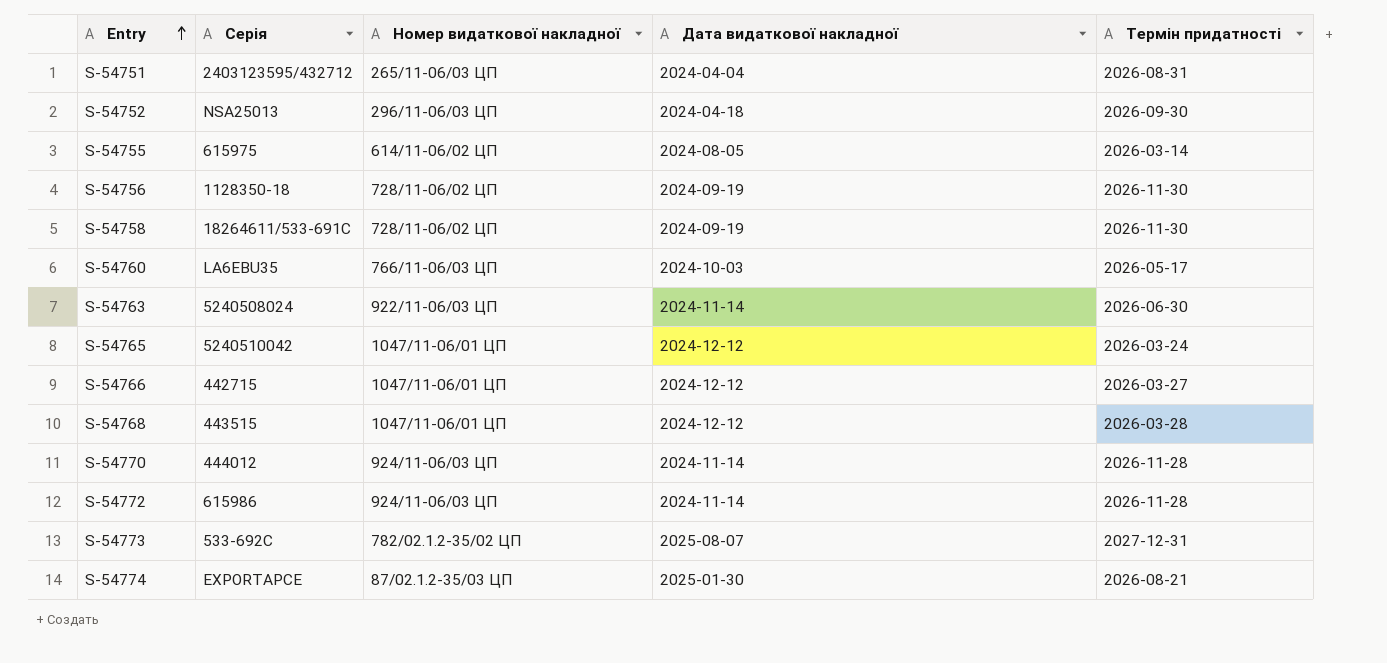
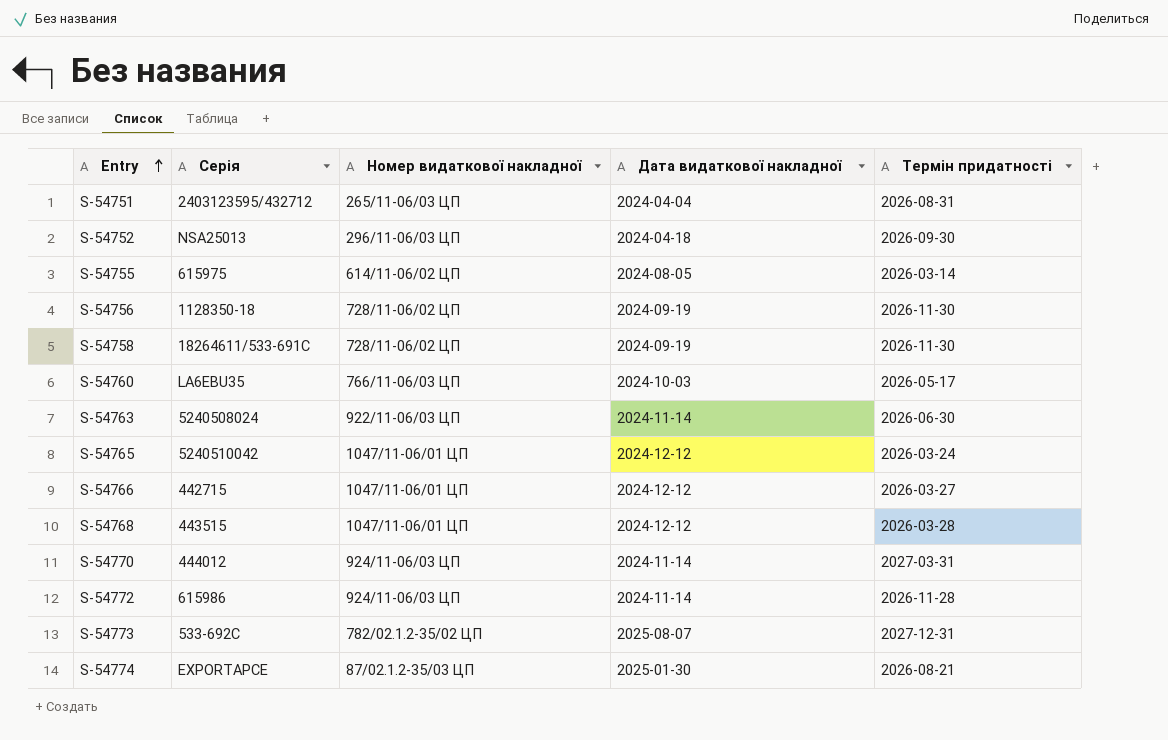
S-54770 | Термін придатності: 2026-11-28 -> 2027-03-31

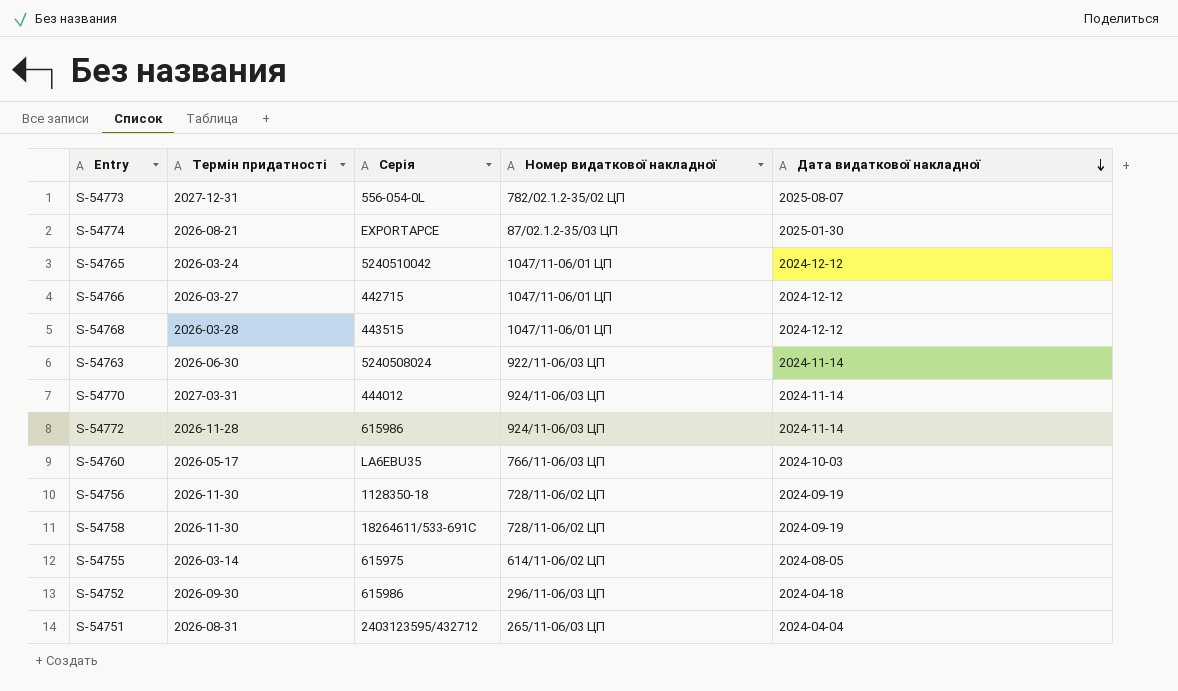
row order: Entry ascending -> Дата видаткової накладної descending
column Термін придатності | position: 5 -> 2
S-54773 | Серія: 533-692C -> 556-054-0L
S-54752 | Серія: NSA25013 -> 615986

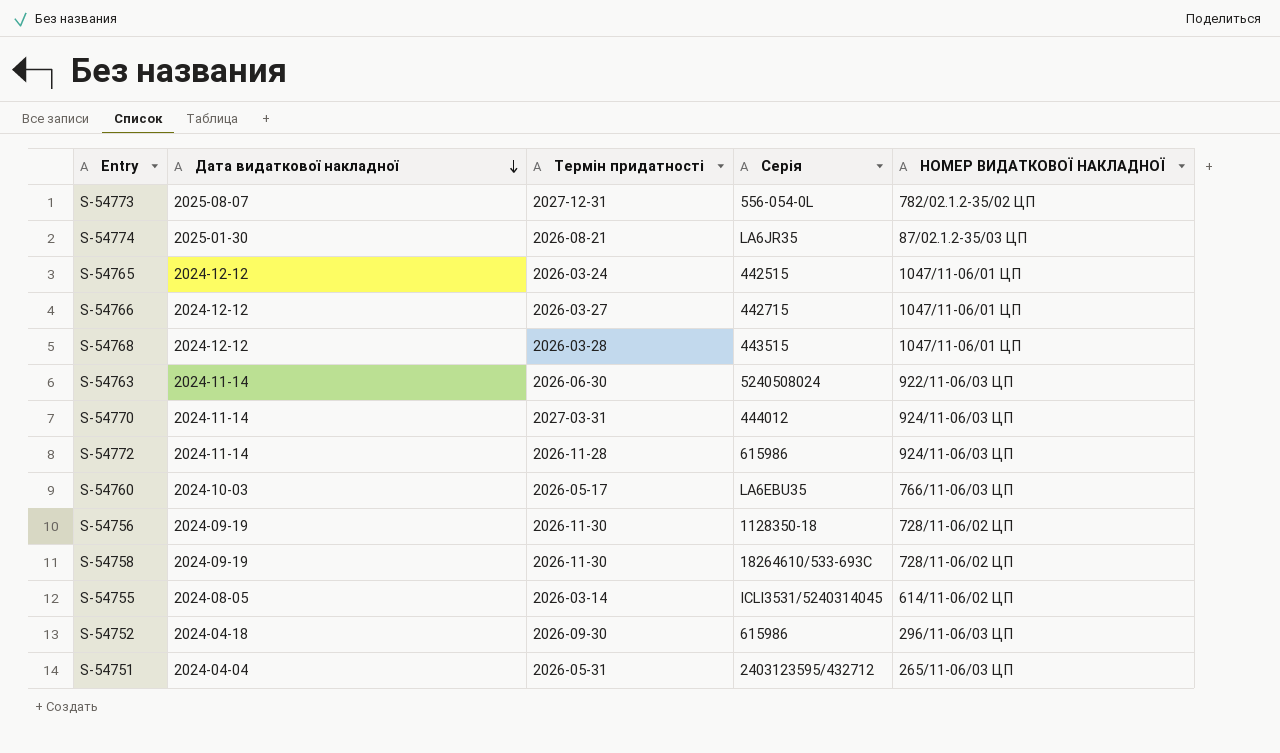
column Дата видаткової накладної | position: 5 -> 2
column name: Номер видаткової накладної -> НОМЕР ВИДАТКОВОЇ НАКЛАДНОЇ
S-54774 | Серія: EXPORTAPCE -> LA6JR35
S-54765 | Серія: 5240510042 -> 442515
S-54758 | Серія: 18264611/533-691С -> 18264610/533-693С
S-54755 | Серія: 615975 -> ICLI3531/5240314045
S-54751 | Термін придатності: 2026-08-31 -> 2026-05-31

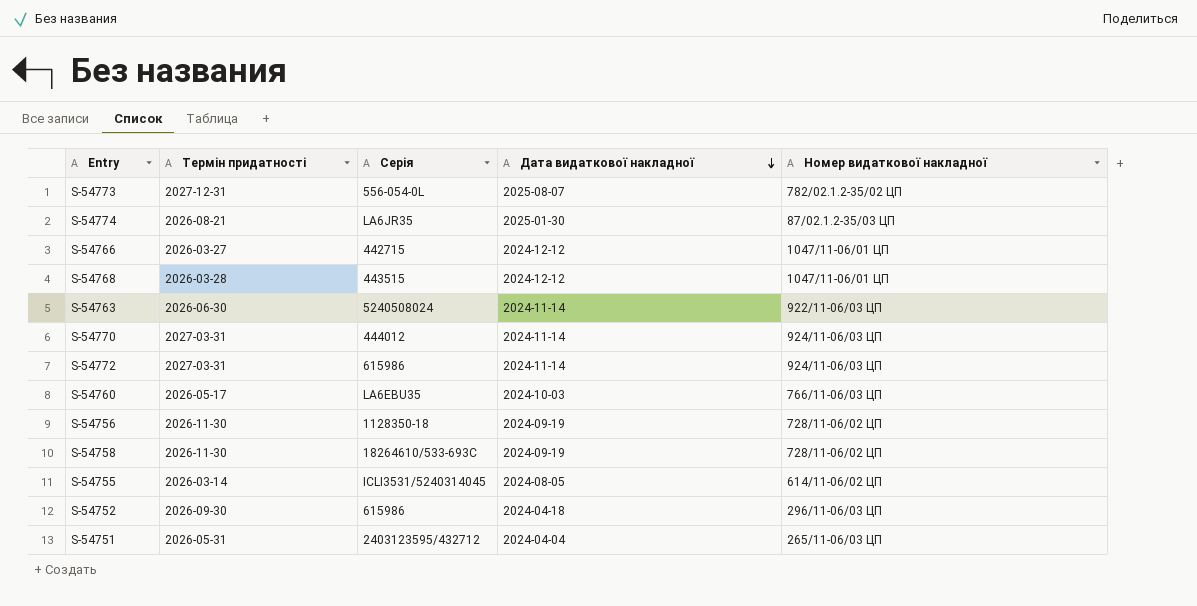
column Дата видаткової накладної | position: 2 -> 4
column name: НОМЕР ВИДАТКОВОЇ НАКЛАДНОЇ -> Номер видаткової накладної
row S-54765: 2024-12-12 | 2026-03-24 | 442515 | 1047/11-06/01 ЦП -> none
S-54772 | Термін придатності: 2026-11-28 -> 2027-03-31

